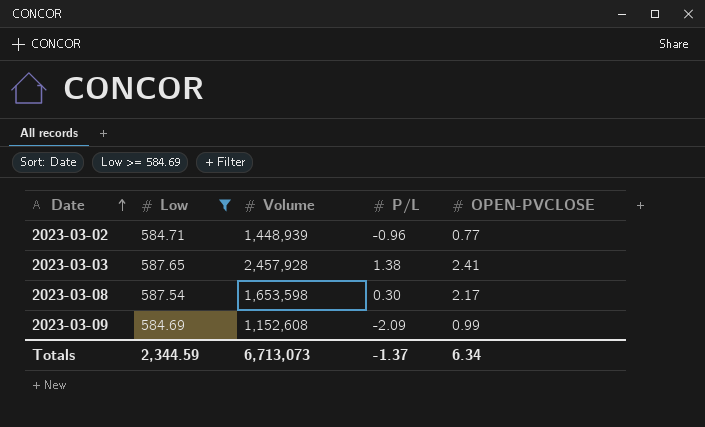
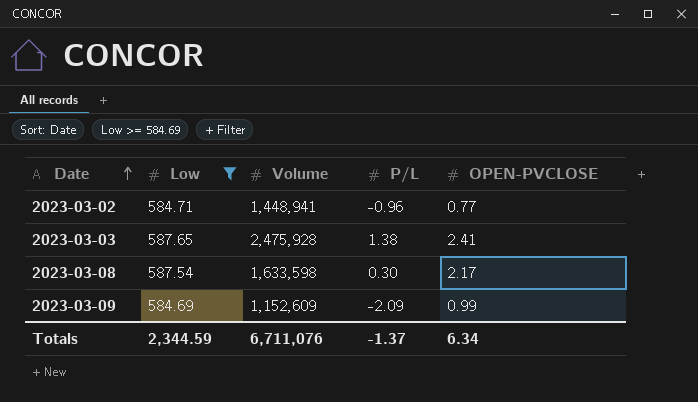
2023-03-02 | Volume: 1,448,939 -> 1,448,941
2023-03-03 | Volume: 2,457,928 -> 2,475,928
2023-03-08 | Volume: 1,653,598 -> 1,633,598
2023-03-09 | Volume: 1,152,608 -> 1,152,609
Totals | Volume: 6,713,073 -> 6,711,076

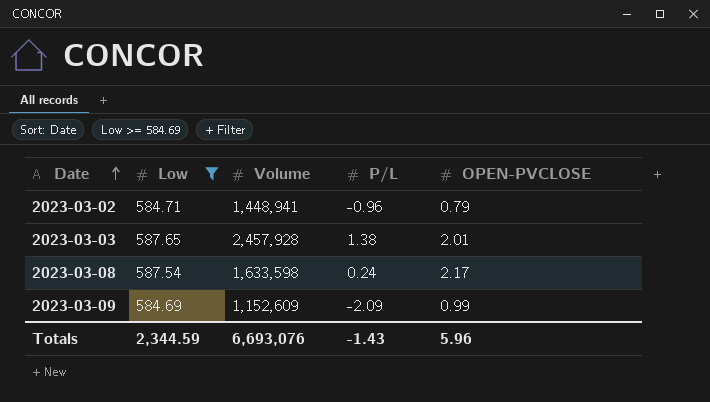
2023-03-02 | OPEN-PVCLOSE: 0.77 -> 0.79
2023-03-03 | Volume: 2,475,928 -> 2,457,928
2023-03-03 | OPEN-PVCLOSE: 2.41 -> 2.01
2023-03-08 | P/L: 0.30 -> 0.24
Totals | Volume: 6,711,076 -> 6,693,076
Totals | P/L: -1.37 -> -1.43
Totals | OPEN-PVCLOSE: 6.34 -> 5.96

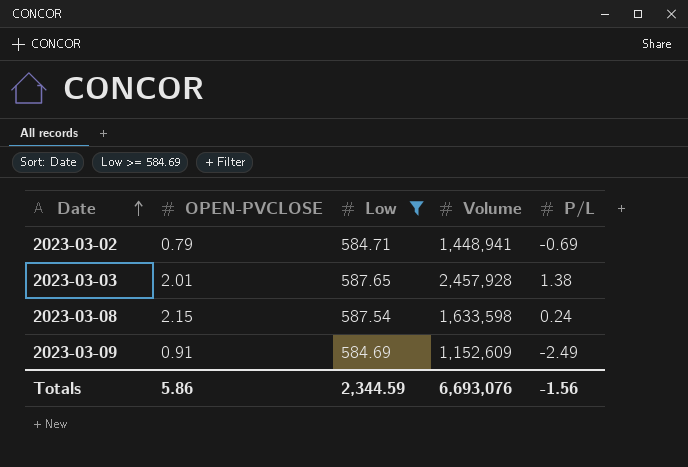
column OPEN-PVCLOSE | position: 5 -> 2
2023-03-02 | P/L: -0.96 -> -0.69
2023-03-08 | OPEN-PVCLOSE: 2.17 -> 2.15
2023-03-09 | OPEN-PVCLOSE: 0.99 -> 0.91
2023-03-09 | P/L: -2.09 -> -2.49
Totals | OPEN-PVCLOSE: 5.96 -> 5.86
Totals | P/L: -1.43 -> -1.56

